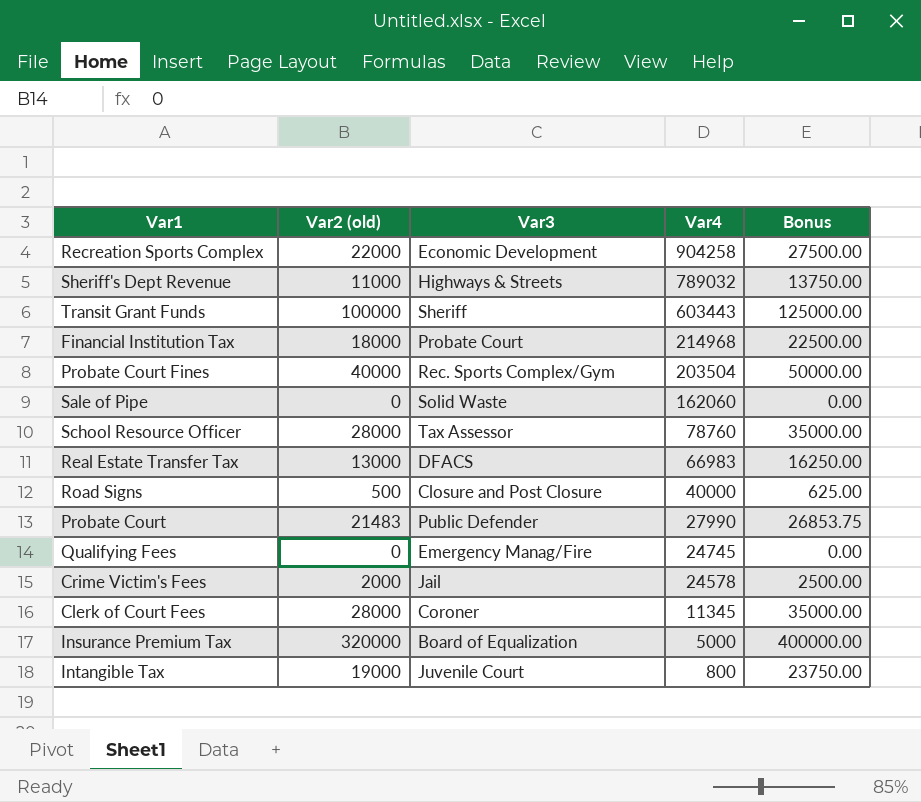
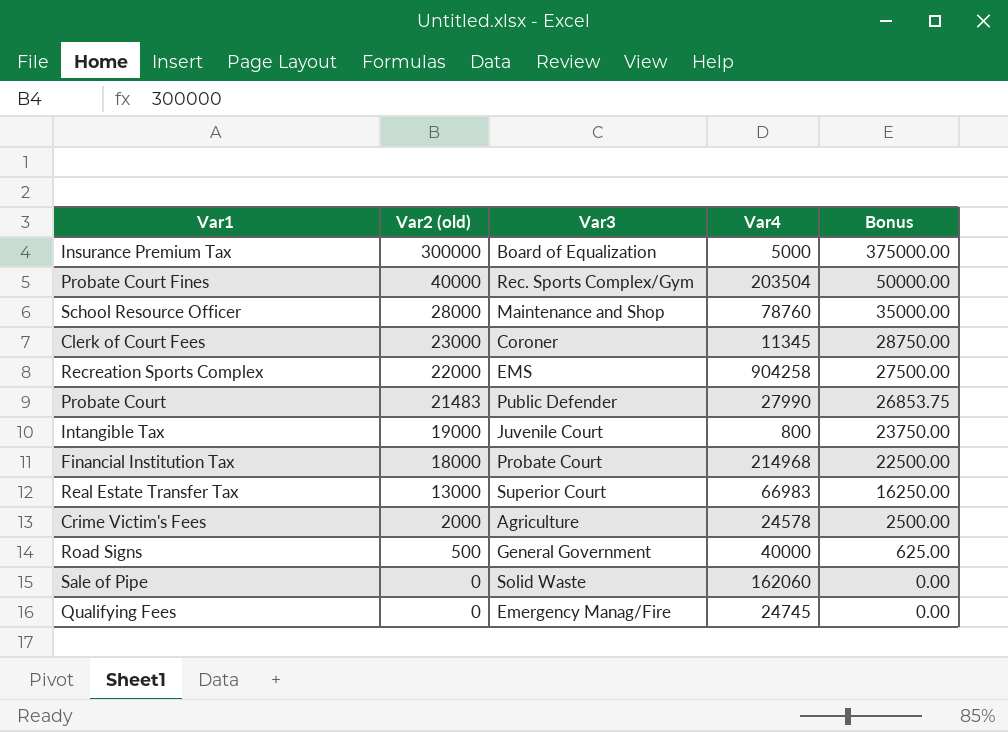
row order: Var4 descending -> Var2 (old) descending
row Sheriff's Dept Revenue: 11000 | Highways & Streets | 789032 | 13750.00 -> none
row Transit Grant Funds: 100000 | Sheriff | 603443 | 125000.00 -> none
Insurance Premium Tax | Var2 (old): 320000 -> 300000
Insurance Premium Tax | Bonus: 400000.00 -> 375000.00
School Resource Officer | Var3: Tax Assessor -> Maintenance and Shop
Clerk of Court Fees | Var2 (old): 28000 -> 23000
Clerk of Court Fees | Bonus: 35000.00 -> 28750.00
Recreation Sports Complex | Var3: Economic Development -> EMS
Real Estate Transfer Tax | Var3: DFACS -> Superior Court
Crime Victim's Fees | Var3: Jail -> Agriculture
Road Signs | Var3: Closure and Post Closure -> General Government

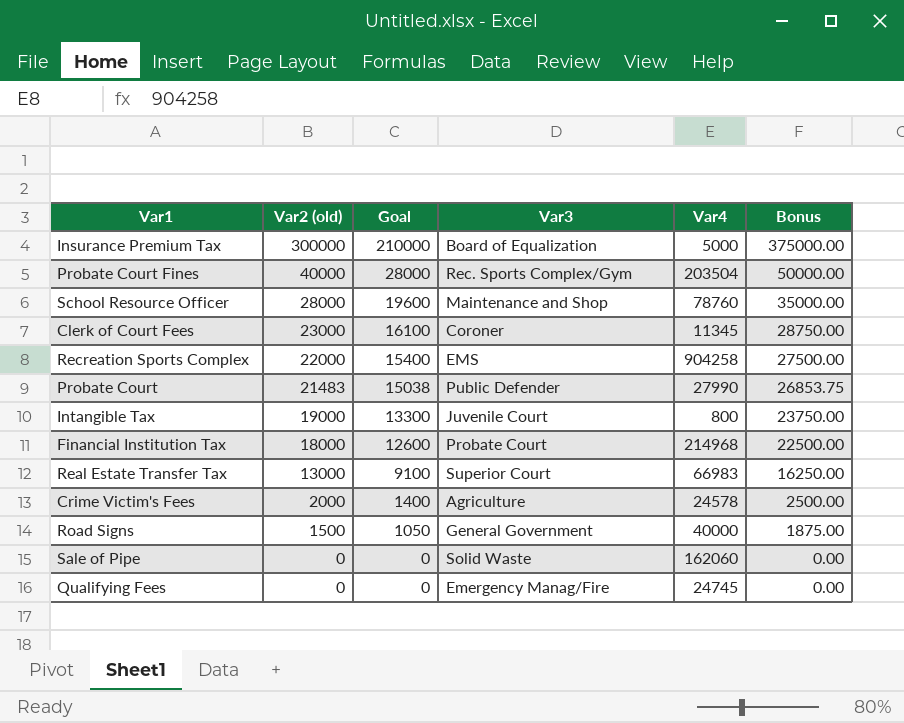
column Goal | formula: none -> [Var2 (old)] * 0.7
Road Signs | Var2 (old): 500 -> 1500
Road Signs | Bonus: 625.00 -> 1875.00

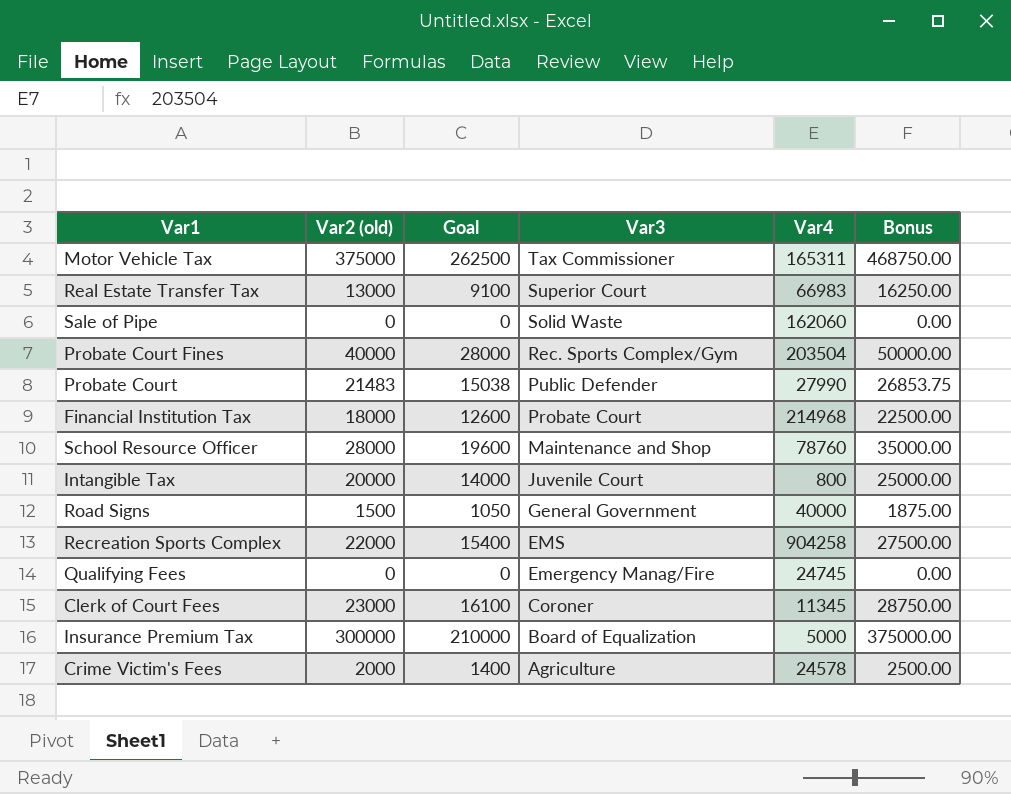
row order: Var2 (old) descending -> Var3 descending
row Motor Vehicle Tax: none -> 375000 | 262500 | Tax Commissioner | 165311 | 468750.00
Intangible Tax | Var2 (old): 19000 -> 20000
Intangible Tax | Goal: 13300 -> 14000
Intangible Tax | Bonus: 23750.00 -> 25000.00

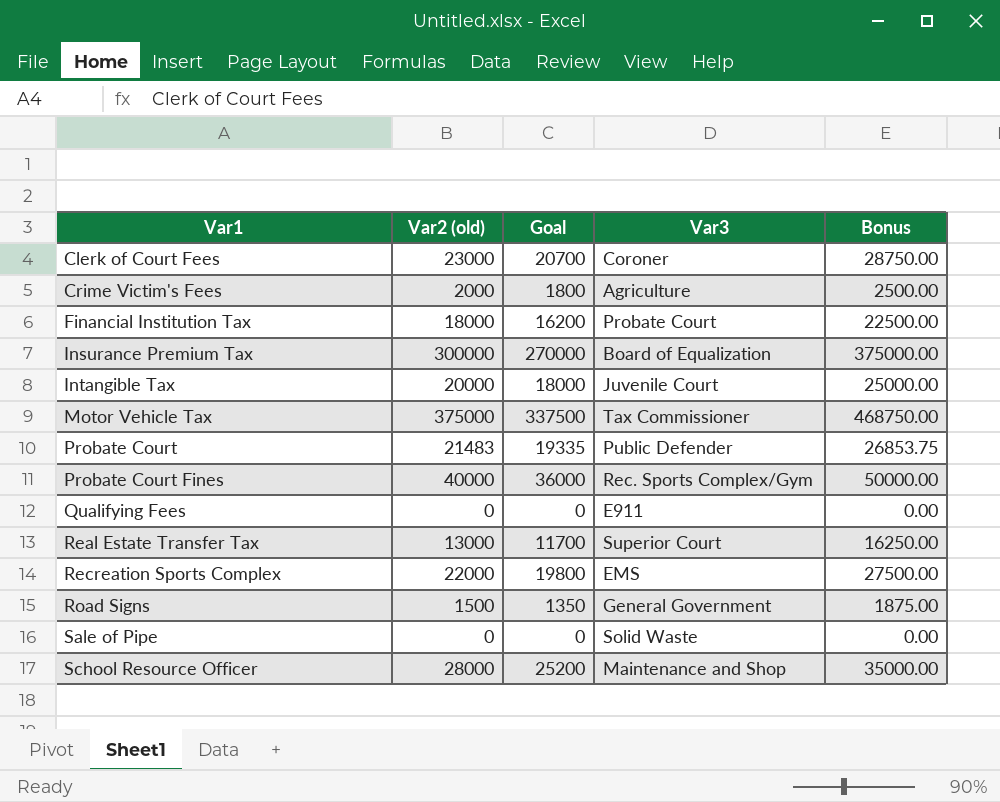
row order: Var3 descending -> Var1 ascending
column Var4 | position: 5 -> none
column Goal | formula: [Var2 (old)] * 0.7 -> [Var2 (old)] * 0.9
Qualifying Fees | Var3: Emergency Manag/Fire -> E911

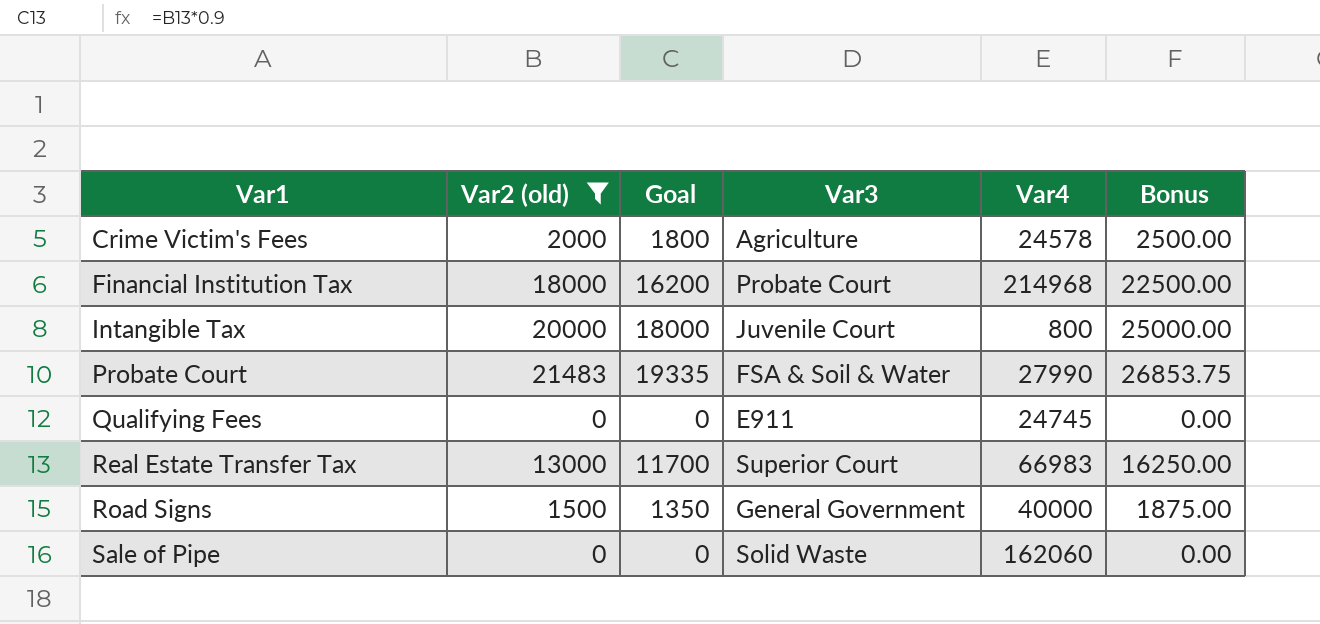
filter: none -> Var2 (old) <= 21483
column Var4 | position: none -> 5
Probate Court | Var3: Public Defender -> FSA & Soil & Water

